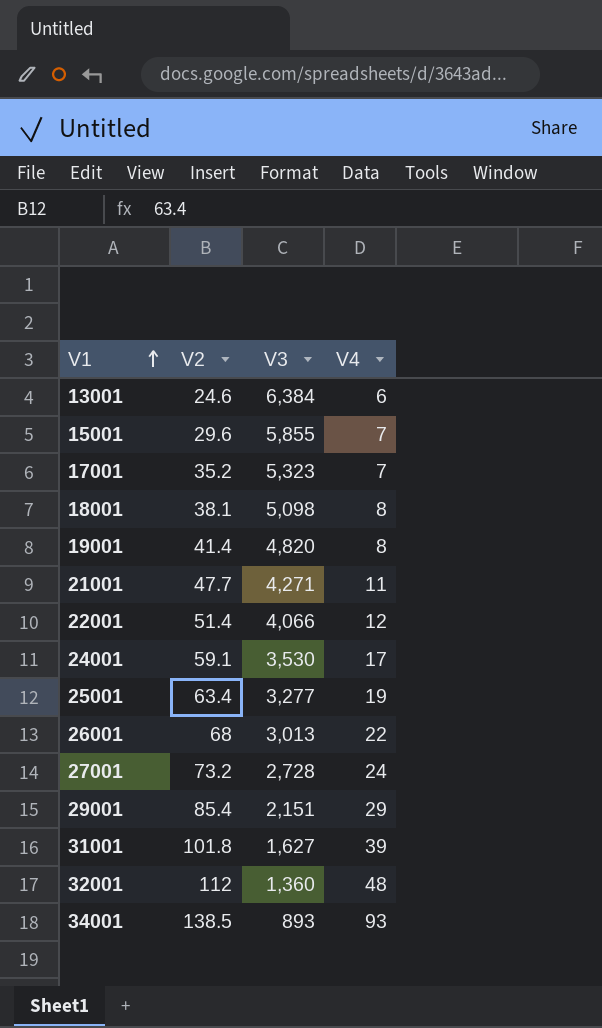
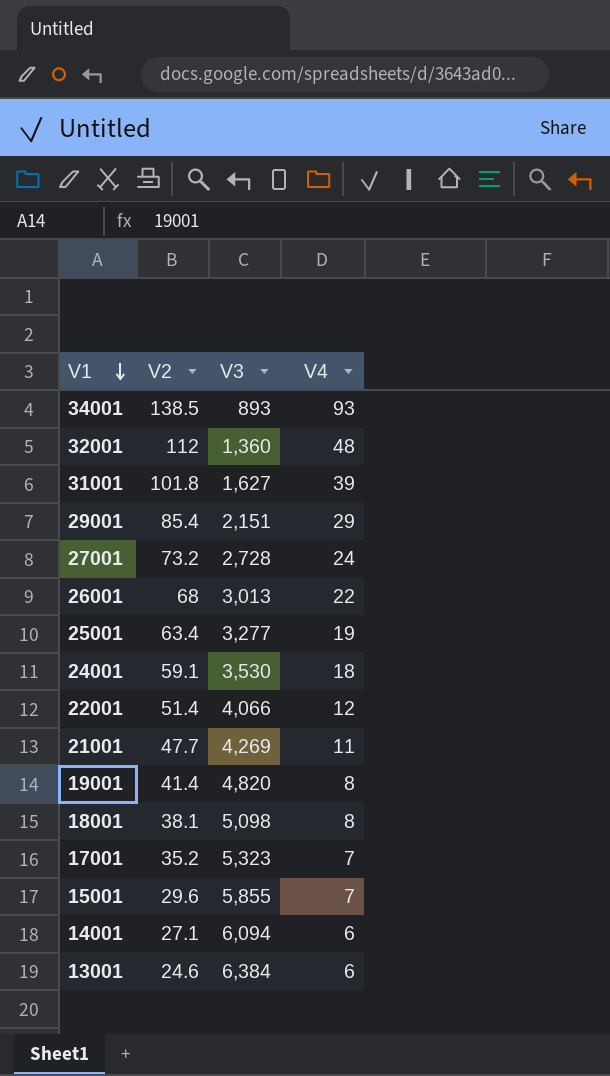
row order: V1 ascending -> V1 descending
24001 | V4: 17 -> 18
21001 | V3: 4,271 -> 4,269
row 14001: none -> 27.1 | 6,094 | 6

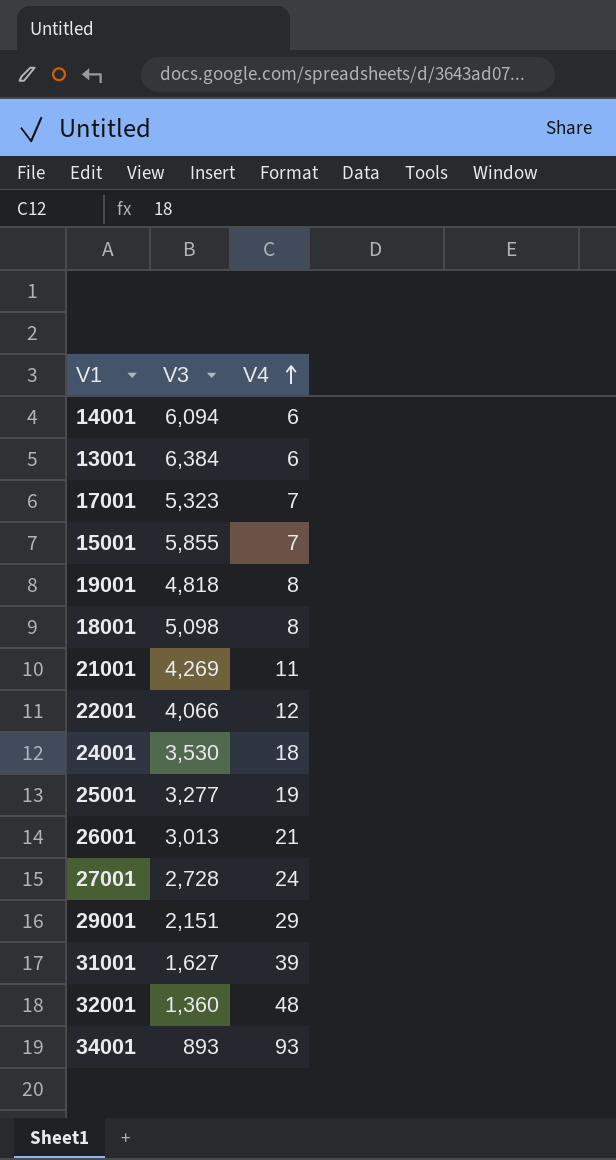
row order: V1 descending -> V4 ascending
column V2 | position: 2 -> none
19001 | V3: 4,820 -> 4,818
26001 | V4: 22 -> 21

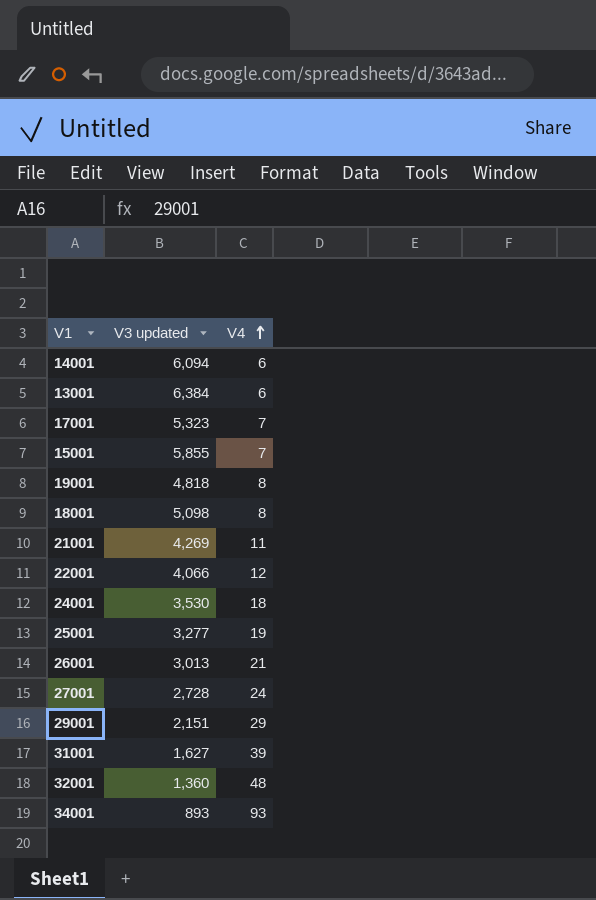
column name: V3 -> V3 updated

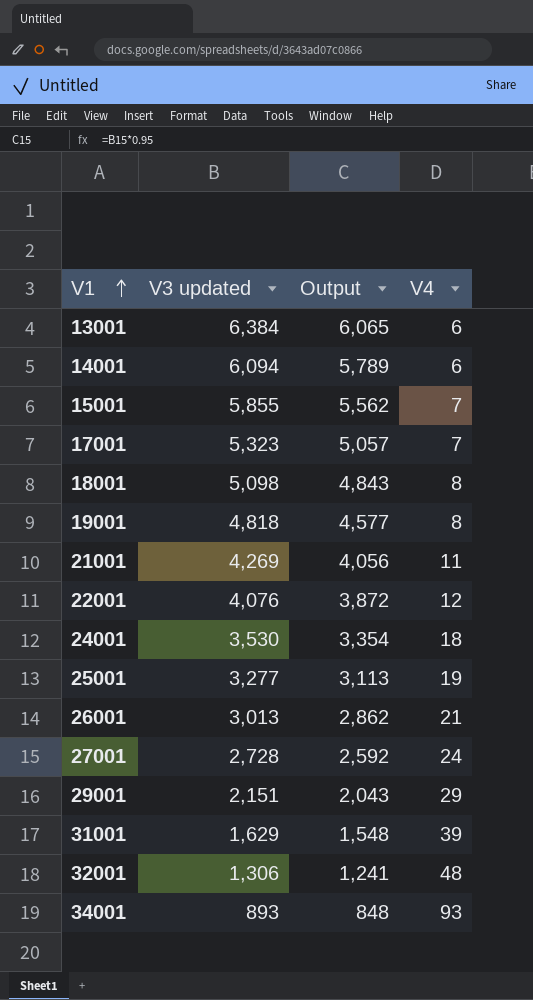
row order: V4 ascending -> V1 ascending
column Output | formula: none -> [V3 updated] * 0.95
22001 | V3 updated: 4,066 -> 4,076
31001 | V3 updated: 1,627 -> 1,629
32001 | V3 updated: 1,360 -> 1,306

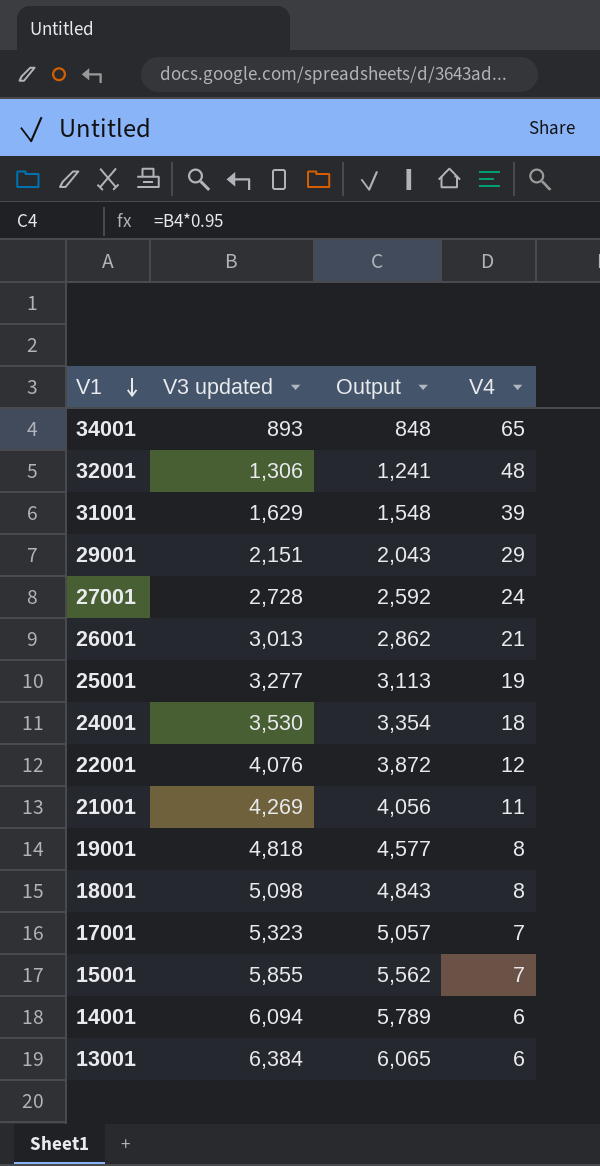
row order: V1 ascending -> V1 descending
34001 | V4: 93 -> 65

